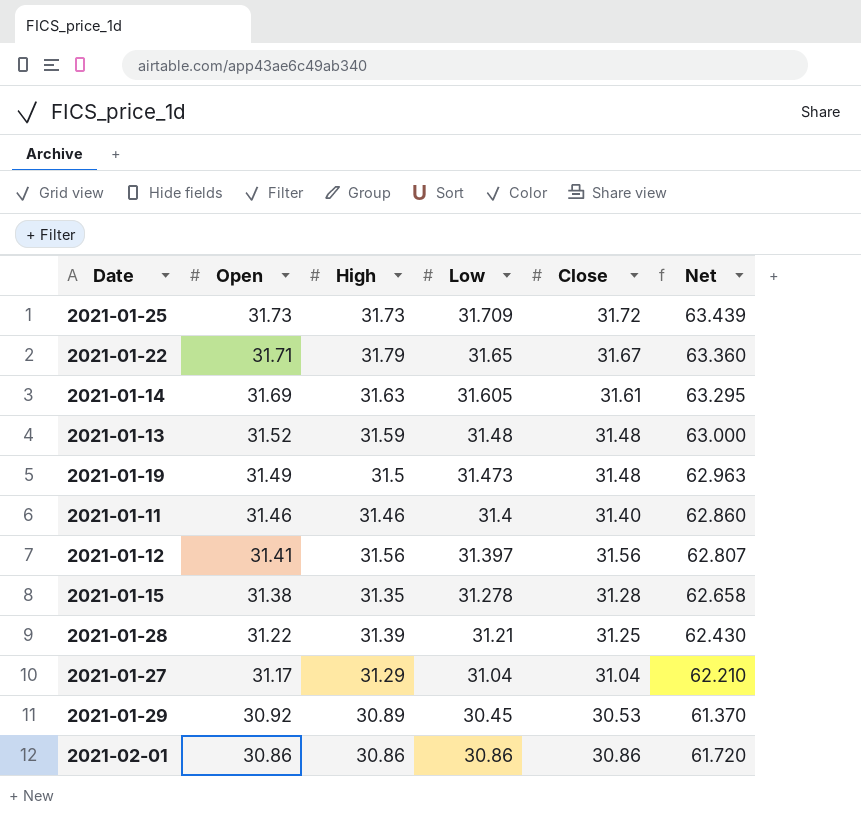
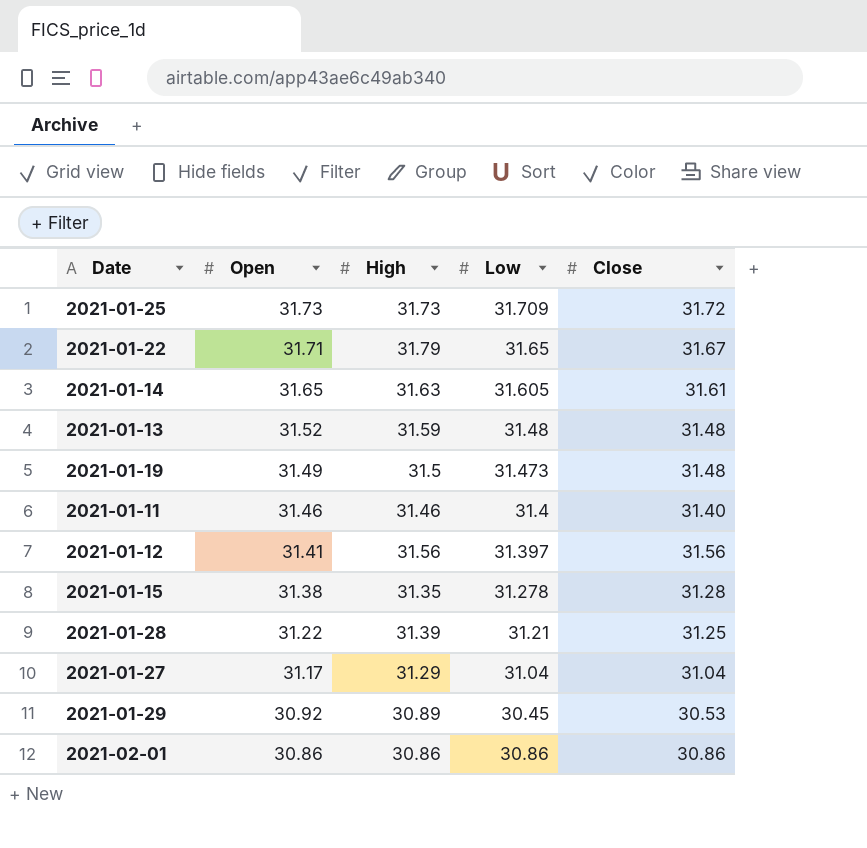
column Net | formula: [Open] + [Low] -> none
2021-01-14 | Open: 31.69 -> 31.65

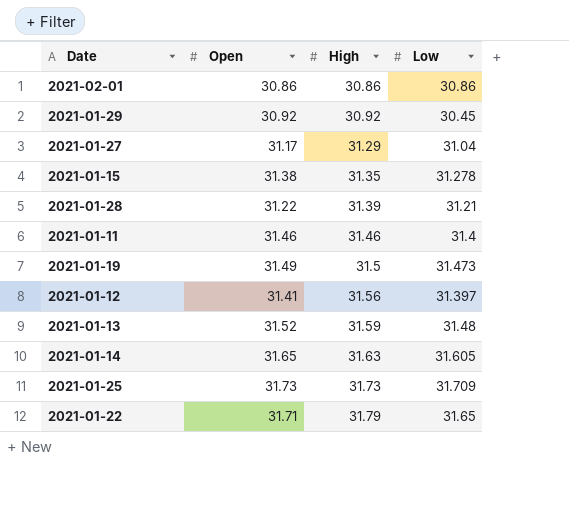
row order: Open descending -> High ascending
column Close | position: 5 -> none
2021-01-29 | High: 30.89 -> 30.92

